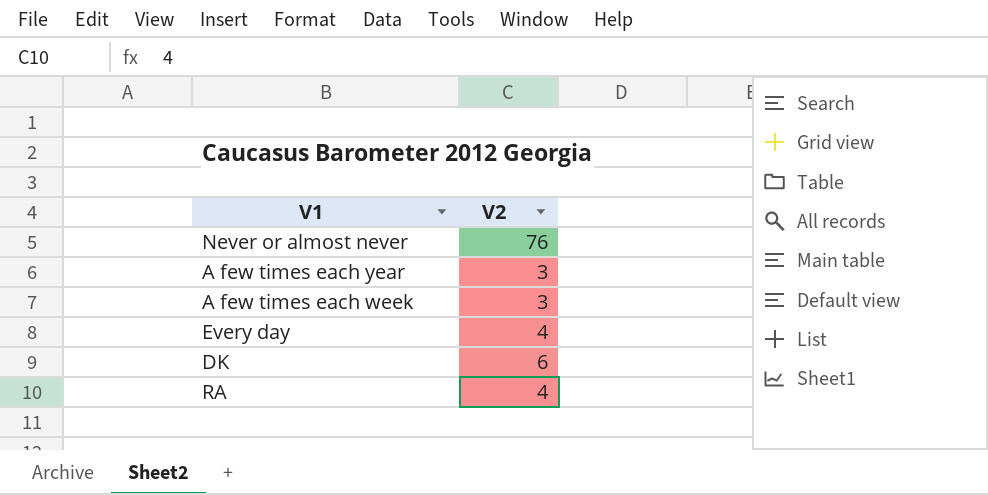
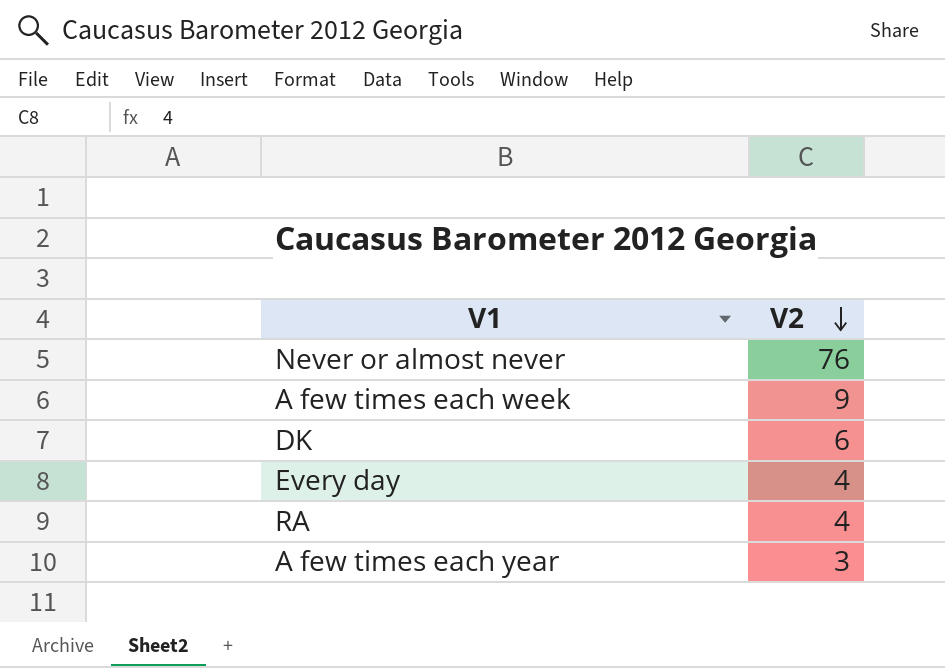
row order: none -> V2 descending
A few times each week | V2: 3 -> 9

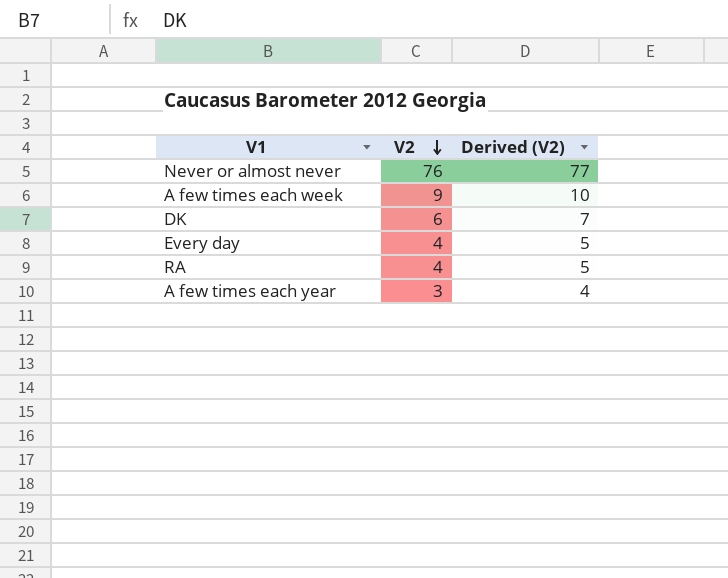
column Derived (V2) | formula: none -> [V2] + 1

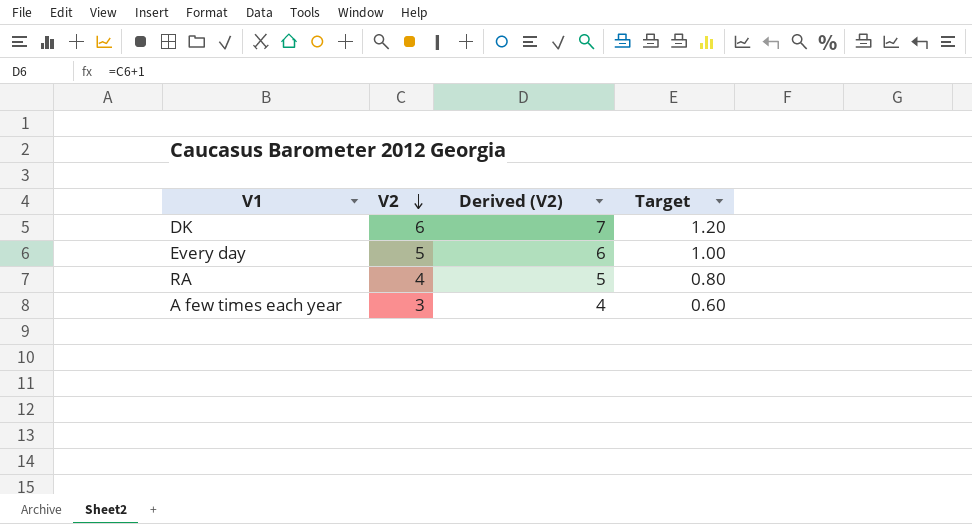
column Target | formula: none -> [V2] * 0.2
row Never or almost never: 76 | 77 -> none
row A few times each week: 9 | 10 -> none
Every day | V2: 4 -> 5
Every day | Derived (V2): 5 -> 6

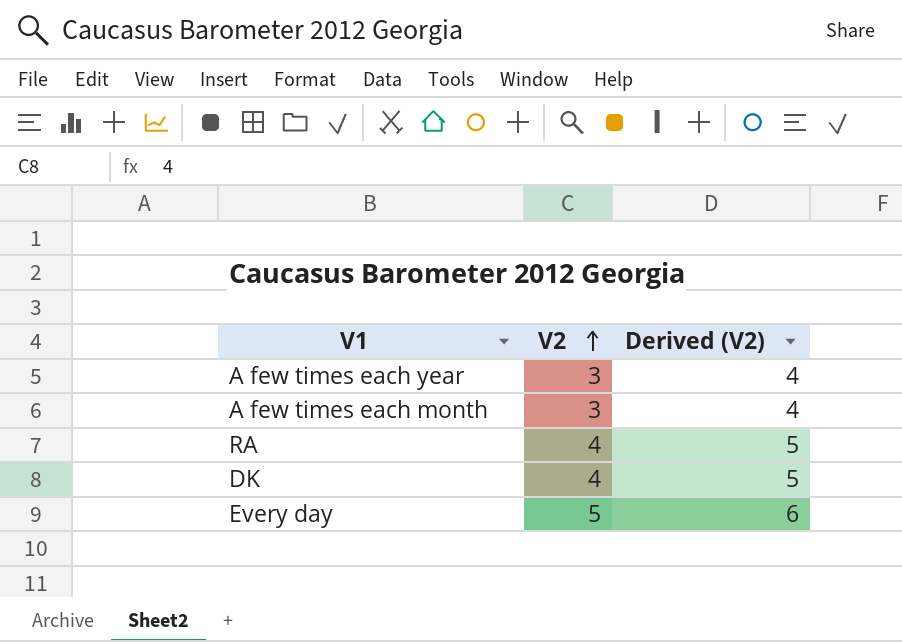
row order: V2 descending -> V2 ascending
column Target | formula: [V2] * 0.2 -> none
row A few times each month: none -> 3 | 4
DK | V2: 6 -> 4
DK | Derived (V2): 7 -> 5

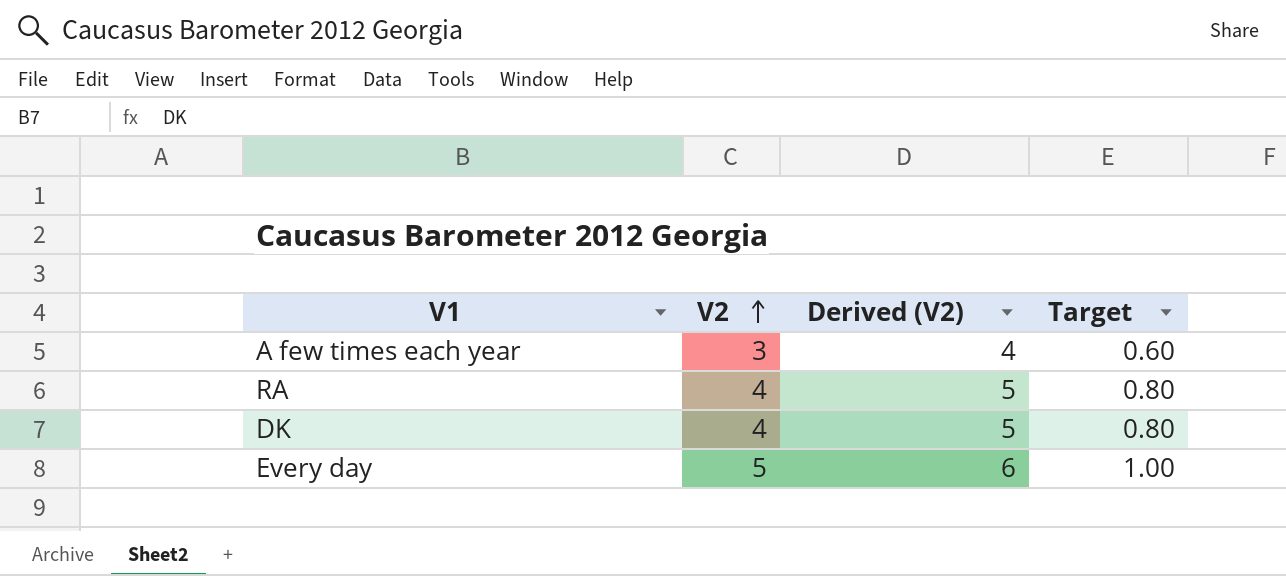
column Target | formula: none -> [V2] * 0.2
row A few times each month: 3 | 4 -> none

